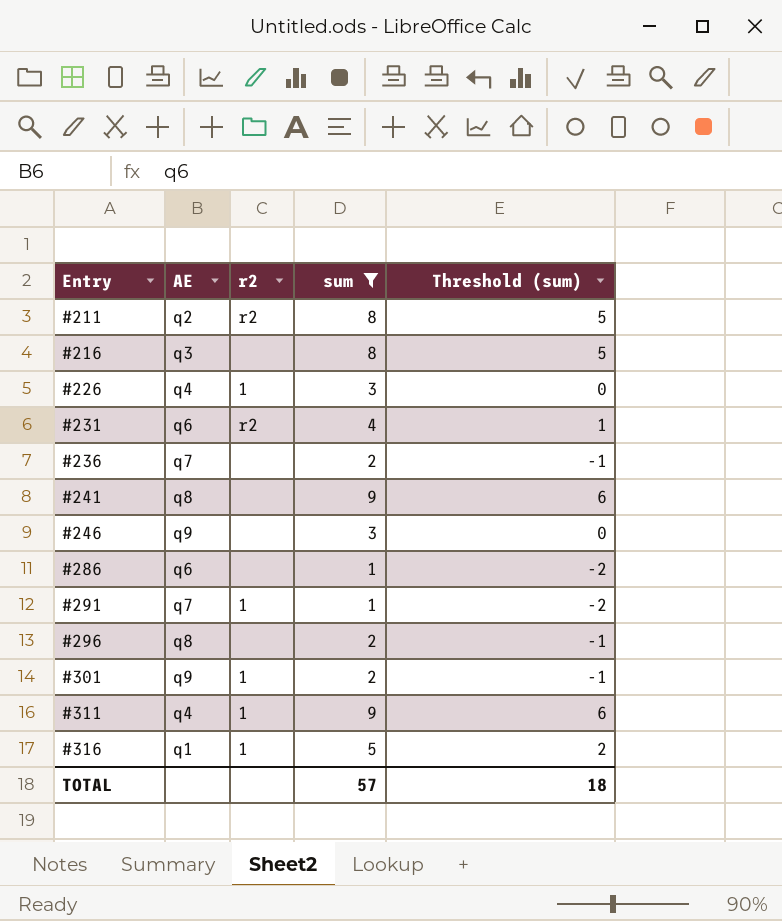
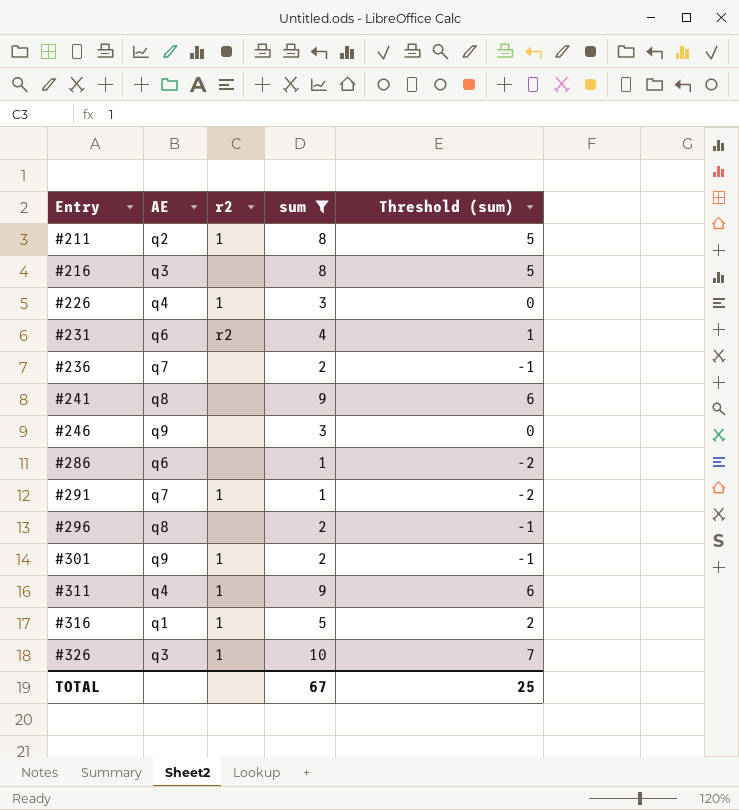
#211 | r2: r2 -> 1
row #326: none -> q3 | 1 | 10 | 7
TOTAL | sum: 57 -> 67
TOTAL | Threshold (sum): 18 -> 25

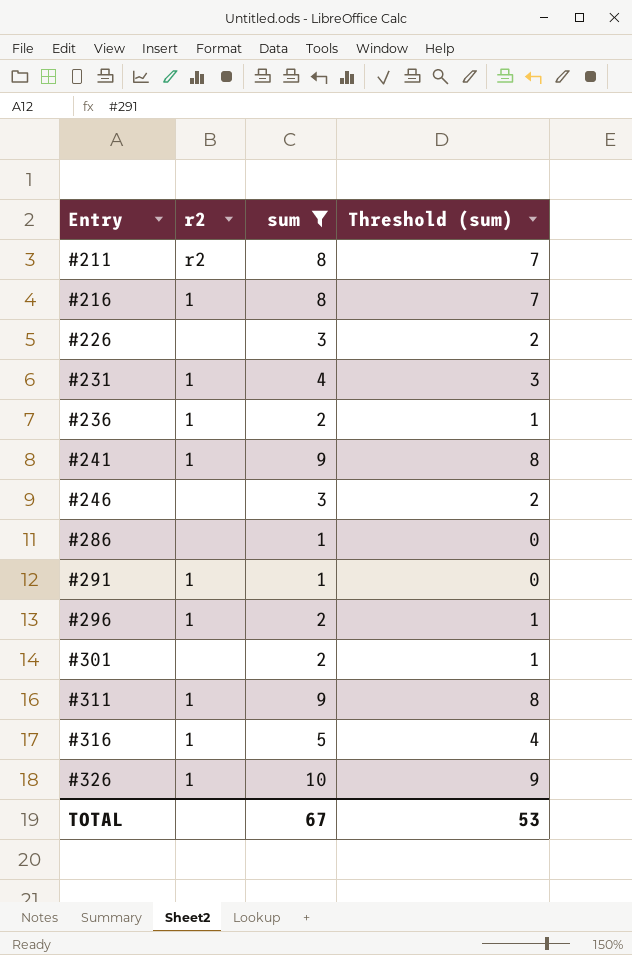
column AE | position: 2 -> none
column Threshold (sum) | formula: [sum] - 3 -> [sum] - 1
#211 | r2: 1 -> r2
#216 | r2: none -> 1
#226 | r2: 1 -> none
#231 | r2: r2 -> 1
#236 | r2: none -> 1
#241 | r2: none -> 1
#296 | r2: none -> 1
#301 | r2: 1 -> none
TOTAL | Threshold (sum): 25 -> 53

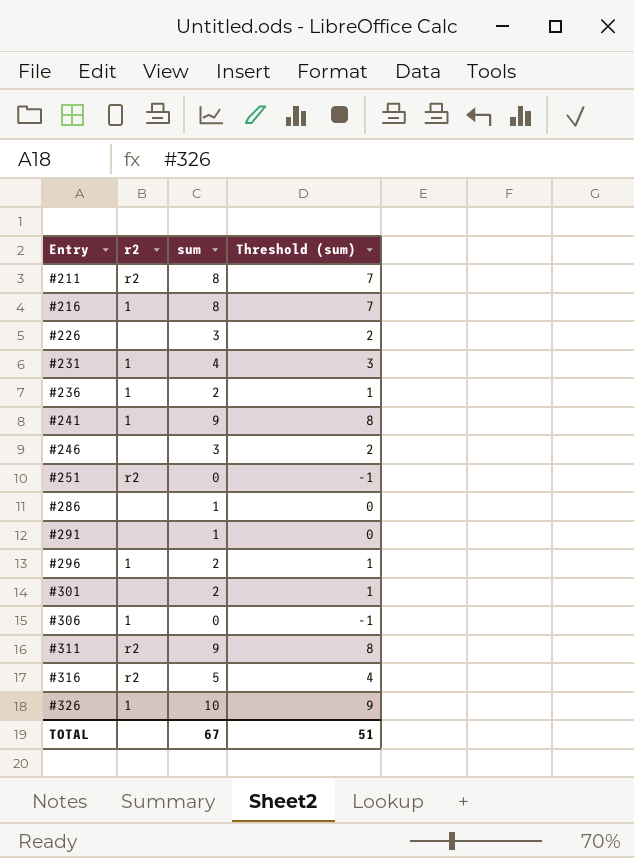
filter: sum != 0 -> none
#291 | r2: 1 -> none
#311 | r2: 1 -> r2
#316 | r2: 1 -> r2
TOTAL | Threshold (sum): 53 -> 51

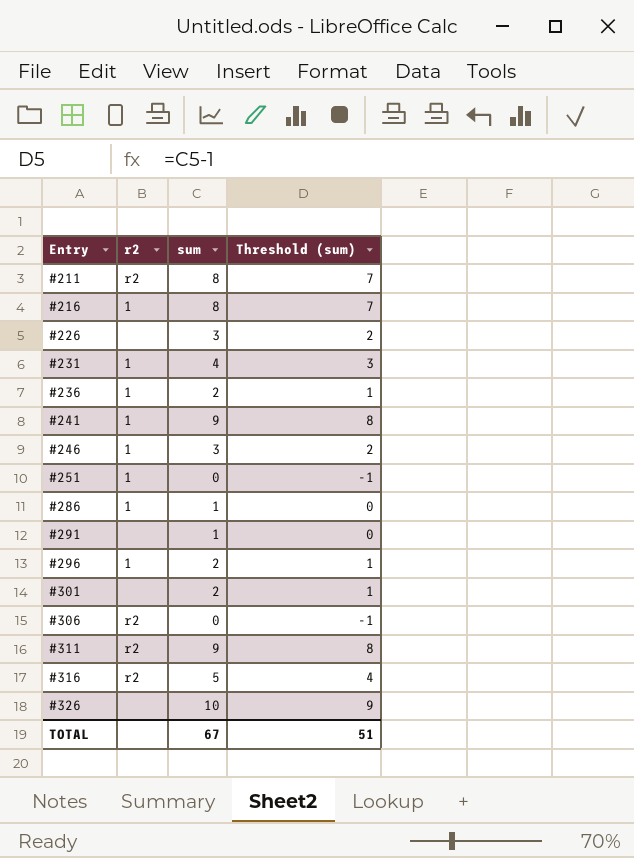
#246 | r2: none -> 1
#251 | r2: r2 -> 1
#286 | r2: none -> 1
#306 | r2: 1 -> r2
#326 | r2: 1 -> none

